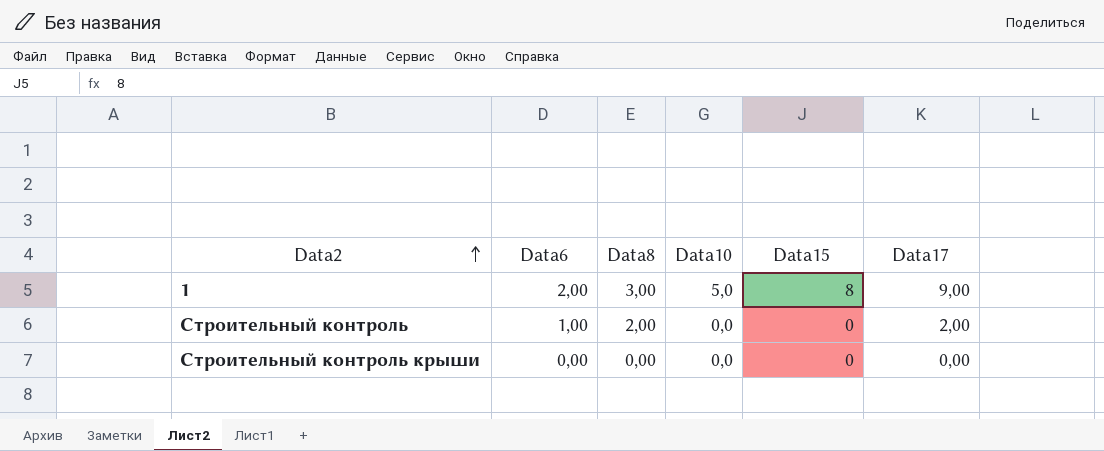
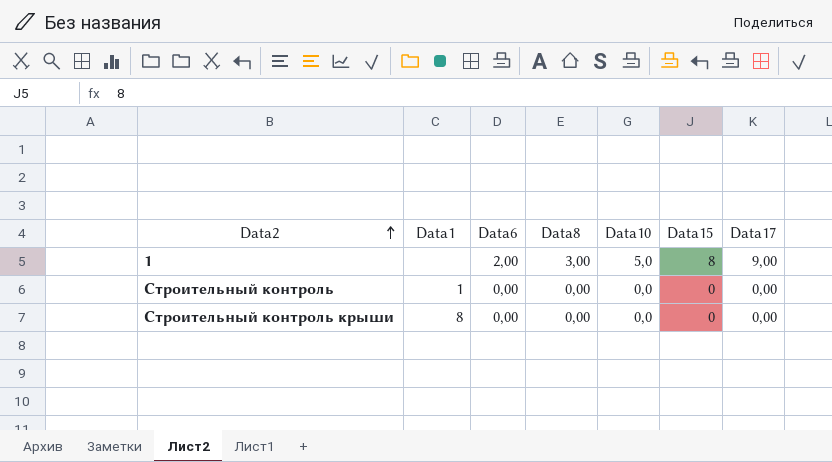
column Data1 | position: none -> 2
Строительный контроль | Data6: 1,00 -> 0,00
Строительный контроль | Data8: 2,00 -> 0,00
Строительный контроль | Data17: 2,00 -> 0,00

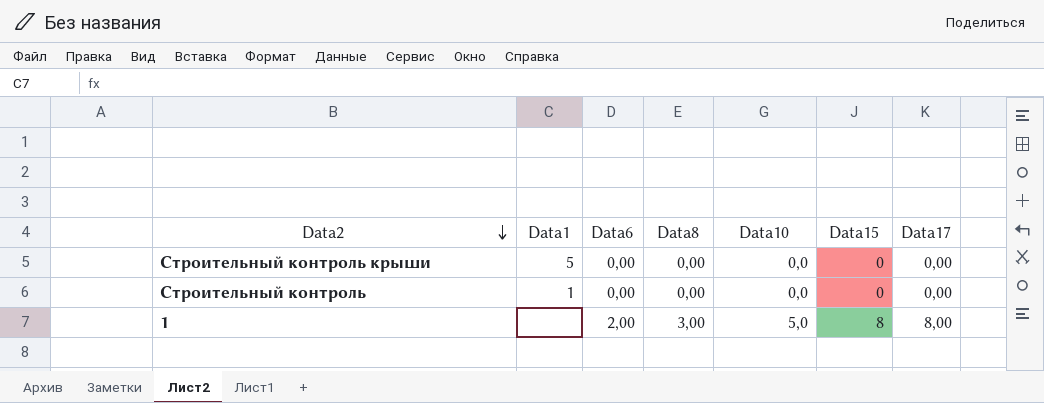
row order: Data2 ascending -> Data2 descending
Строительный контроль крыши | Data1: 8 -> 5
1 | Data17: 9,00 -> 8,00

